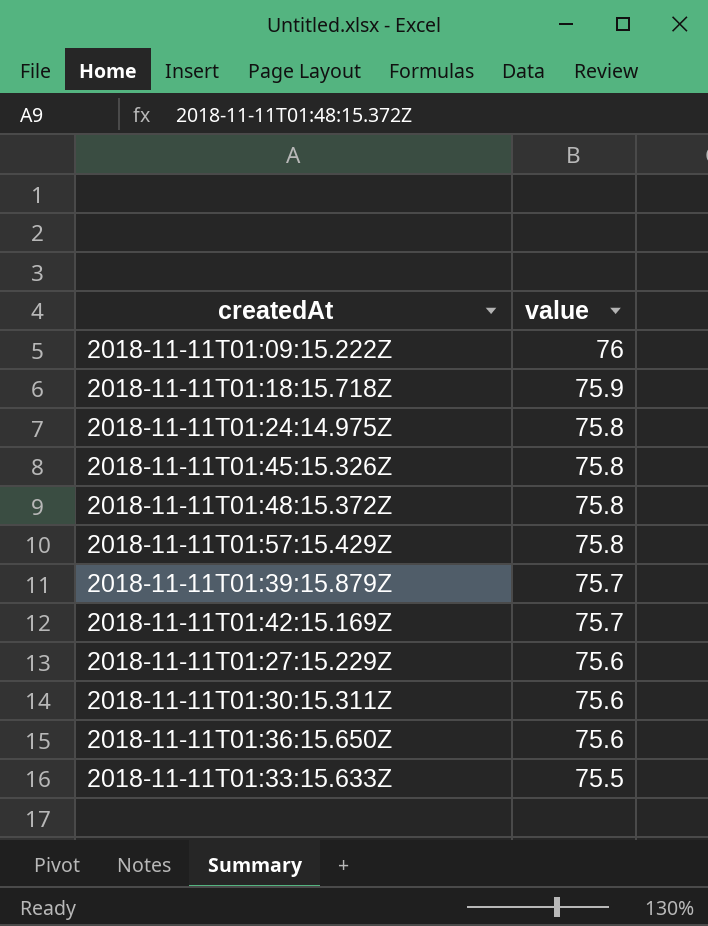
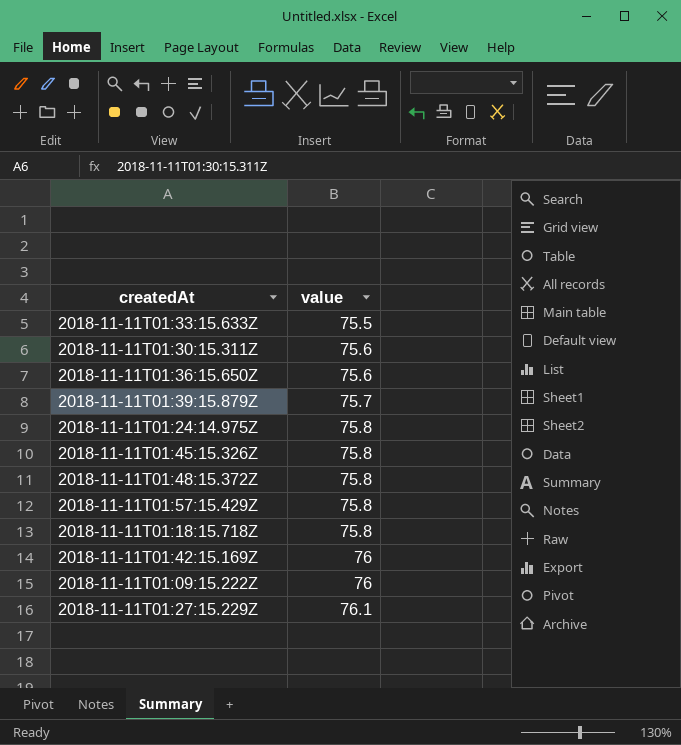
row order: value descending -> value ascending
2018-11-11T01:18:15.718Z | value: 75.9 -> 75.8
2018-11-11T01:42:15.169Z | value: 75.7 -> 76
2018-11-11T01:27:15.229Z | value: 75.6 -> 76.1

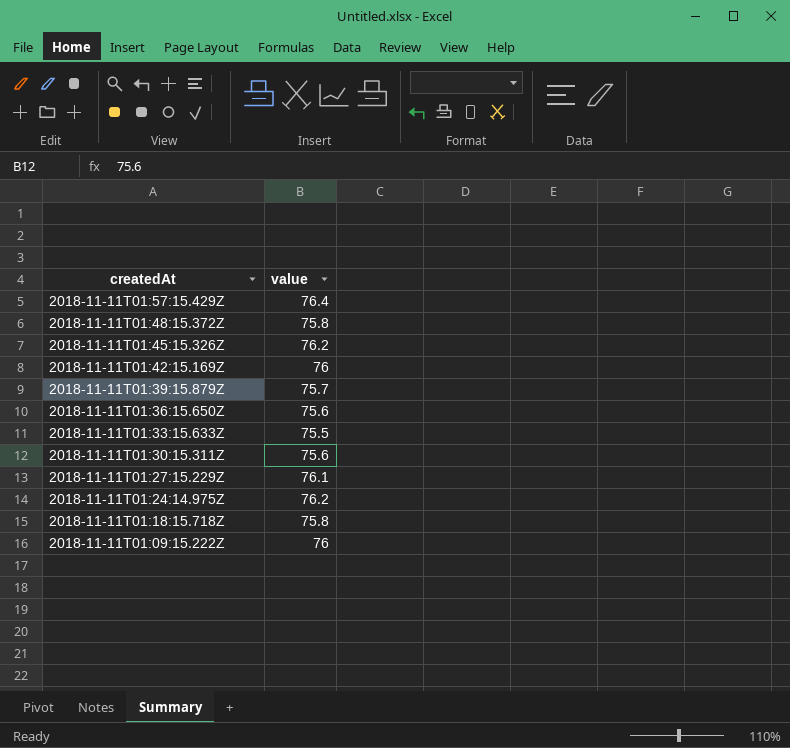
row order: value ascending -> createdAt descending
2018-11-11T01:57:15.429Z | value: 75.8 -> 76.4
2018-11-11T01:45:15.326Z | value: 75.8 -> 76.2
2018-11-11T01:24:14.975Z | value: 75.8 -> 76.2

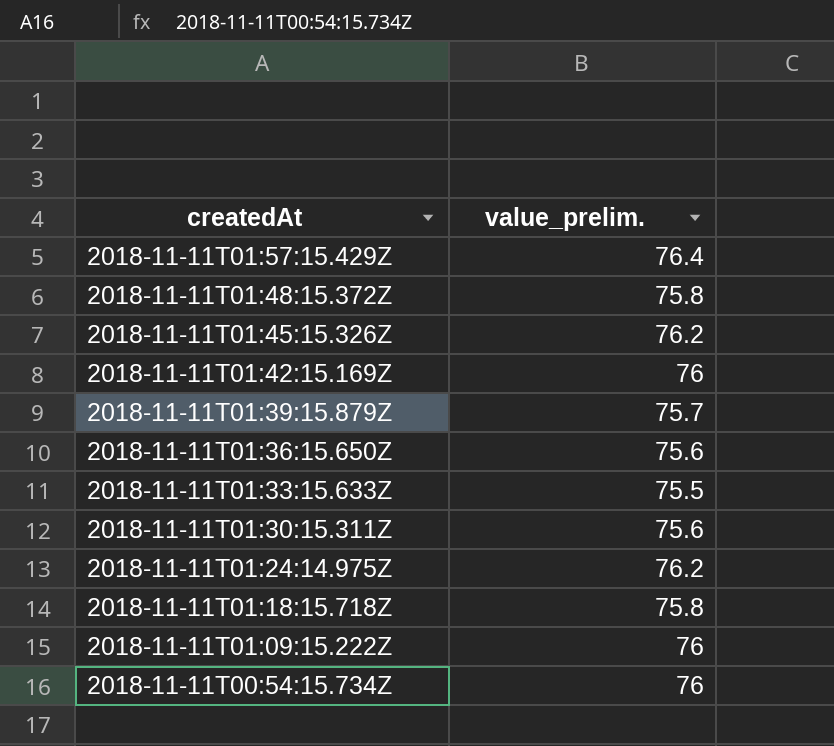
column name: value -> value_prelim.
row 2018-11-11T01:27:15.229Z: 76.1 -> none
row 2018-11-11T00:54:15.734Z: none -> 76

